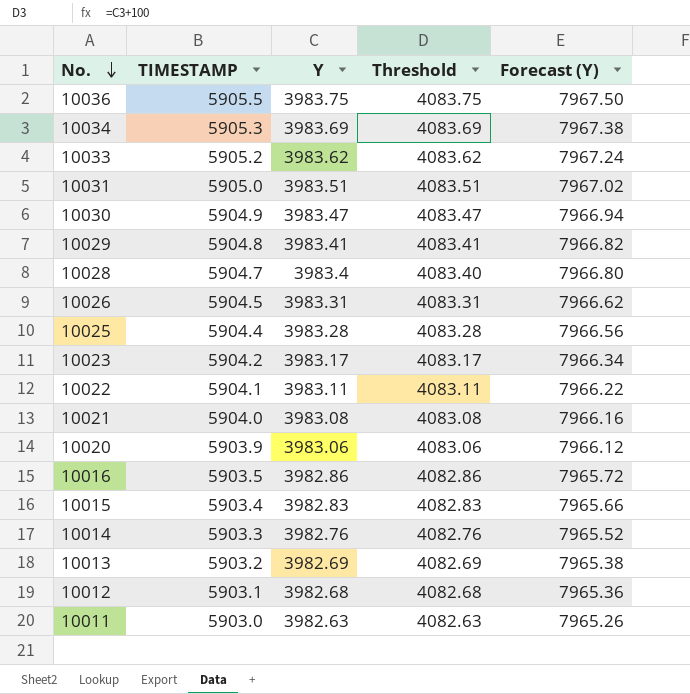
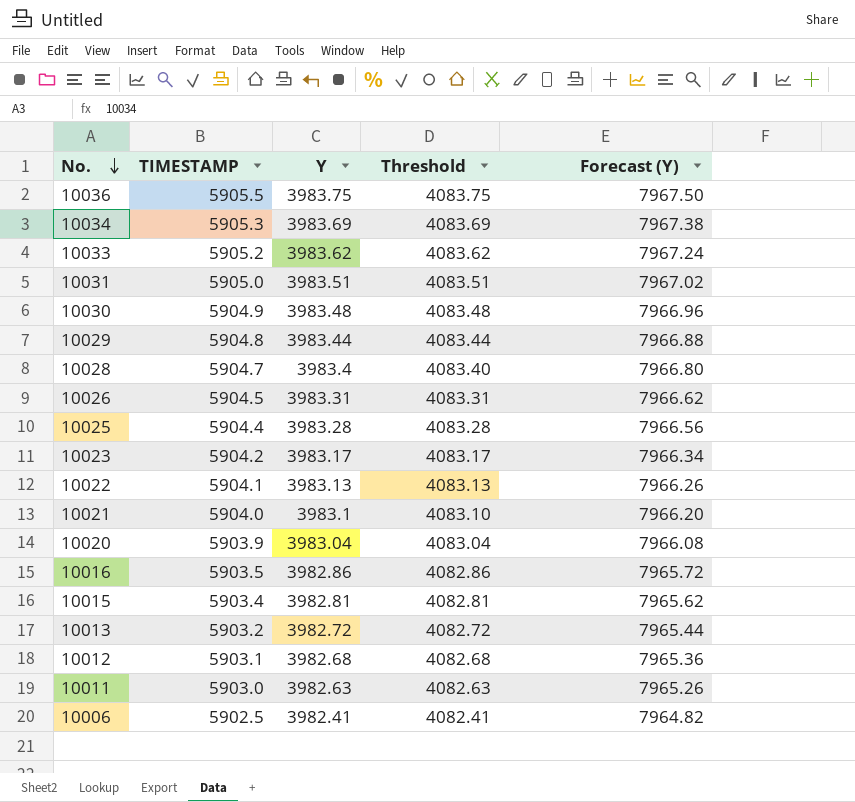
row 10014: 5903.3 | 3982.76 | 4082.76 | 7965.52 -> none
10030 | Y: 3983.47 -> 3983.48
10030 | Threshold: 4083.47 -> 4083.48
10030 | Forecast (Y): 7966.94 -> 7966.96
10029 | Y: 3983.41 -> 3983.44
10029 | Threshold: 4083.41 -> 4083.44
10029 | Forecast (Y): 7966.82 -> 7966.88
10022 | Y: 3983.11 -> 3983.13
10022 | Threshold: 4083.11 -> 4083.13
10022 | Forecast (Y): 7966.22 -> 7966.26
10021 | Y: 3983.08 -> 3983.1
10021 | Threshold: 4083.08 -> 4083.10
10021 | Forecast (Y): 7966.16 -> 7966.20
10020 | Y: 3983.06 -> 3983.04
10020 | Threshold: 4083.06 -> 4083.04
10020 | Forecast (Y): 7966.12 -> 7966.08
10015 | Y: 3982.83 -> 3982.81
10015 | Threshold: 4082.83 -> 4082.81
10015 | Forecast (Y): 7965.66 -> 7965.62
10013 | Y: 3982.69 -> 3982.72
10013 | Threshold: 4082.69 -> 4082.72
10013 | Forecast (Y): 7965.38 -> 7965.44
row 10006: none -> 5902.5 | 3982.41 | 4082.41 | 7964.82

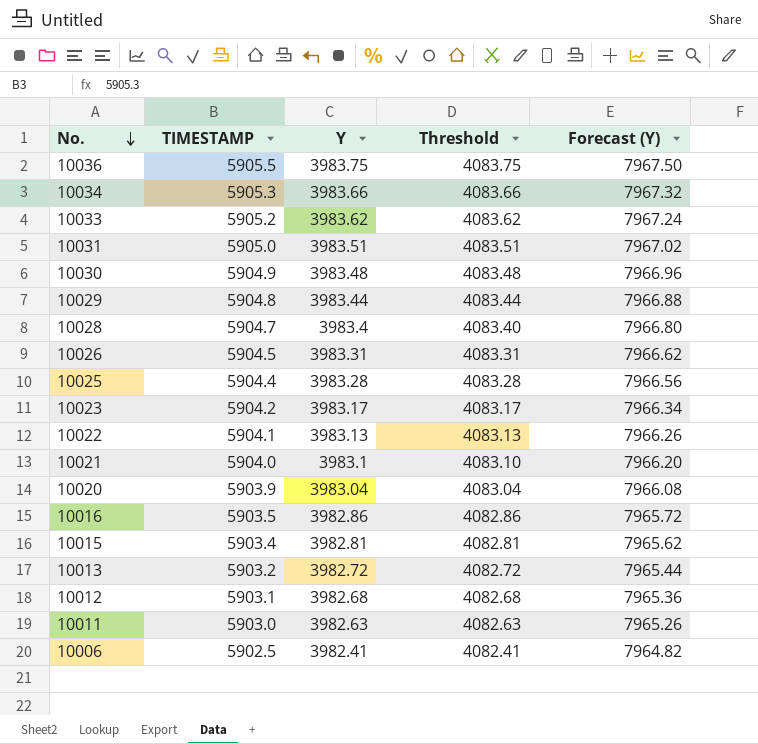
10034 | Y: 3983.69 -> 3983.66
10034 | Threshold: 4083.69 -> 4083.66
10034 | Forecast (Y): 7967.38 -> 7967.32

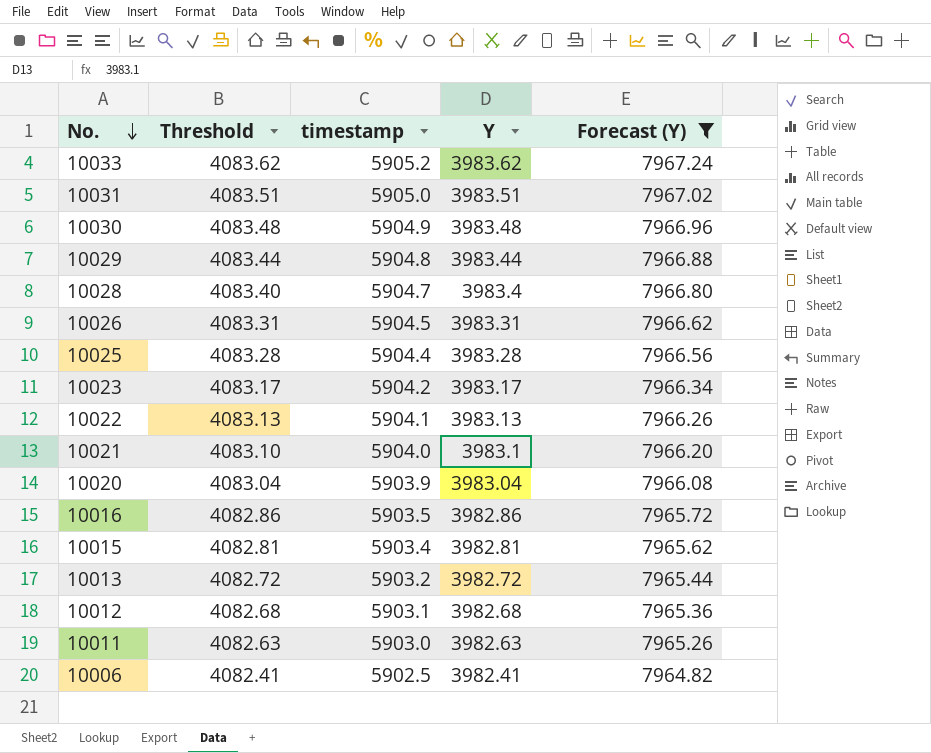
filter: none -> Forecast (Y) <= 7967.24
column Threshold | position: 4 -> 2
column name: TIMESTAMP -> timestamp

